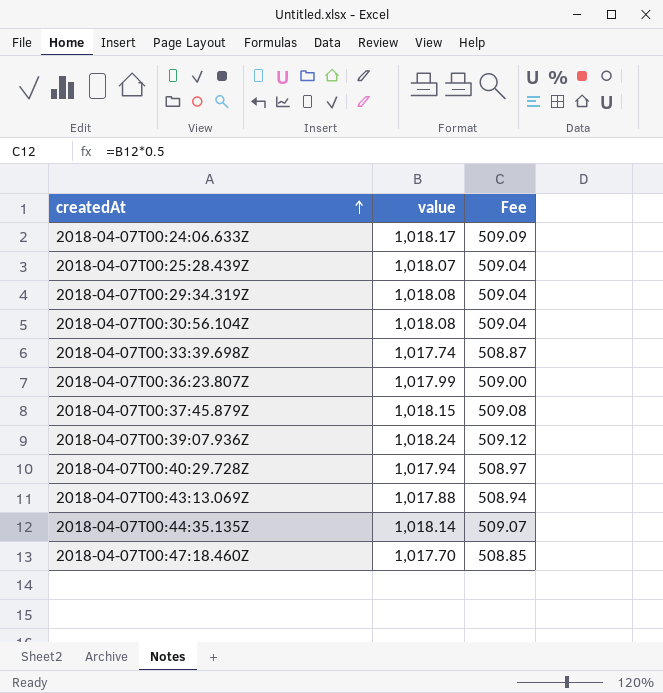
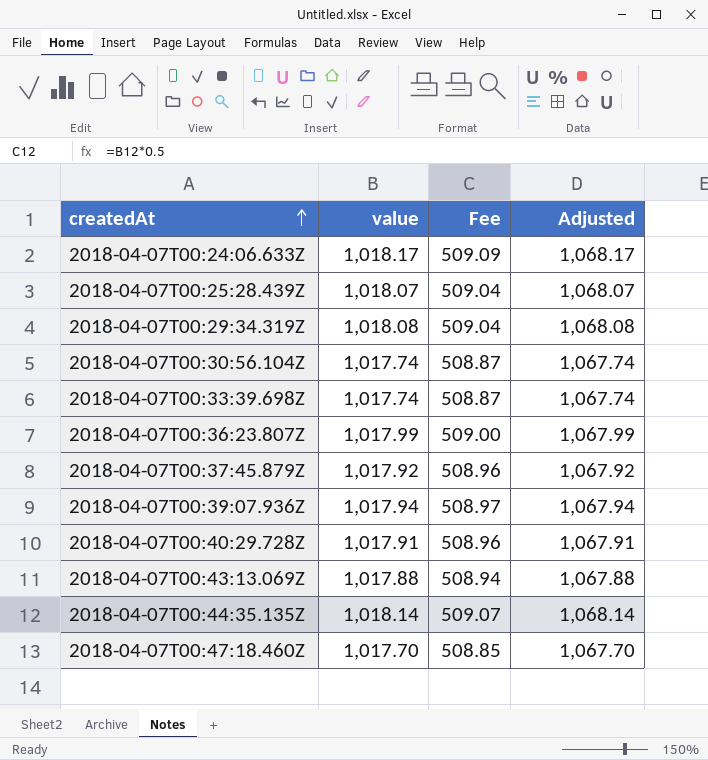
column Adjusted | formula: none -> [value] + 50
2018-04-07T00:30:56.104Z | value: 1,018.08 -> 1,017.74
2018-04-07T00:30:56.104Z | Fee: 509.04 -> 508.87
2018-04-07T00:37:45.879Z | value: 1,018.15 -> 1,017.92
2018-04-07T00:37:45.879Z | Fee: 509.08 -> 508.96
2018-04-07T00:39:07.936Z | value: 1,018.24 -> 1,017.94
2018-04-07T00:39:07.936Z | Fee: 509.12 -> 508.97
2018-04-07T00:40:29.728Z | value: 1,017.94 -> 1,017.91
2018-04-07T00:40:29.728Z | Fee: 508.97 -> 508.96

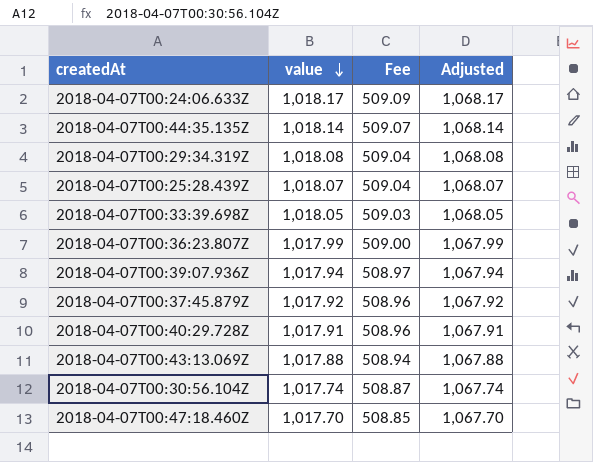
row order: createdAt ascending -> value descending
2018-04-07T00:33:39.698Z | value: 1,017.74 -> 1,018.05
2018-04-07T00:33:39.698Z | Fee: 508.87 -> 509.03
2018-04-07T00:33:39.698Z | Adjusted: 1,067.74 -> 1,068.05

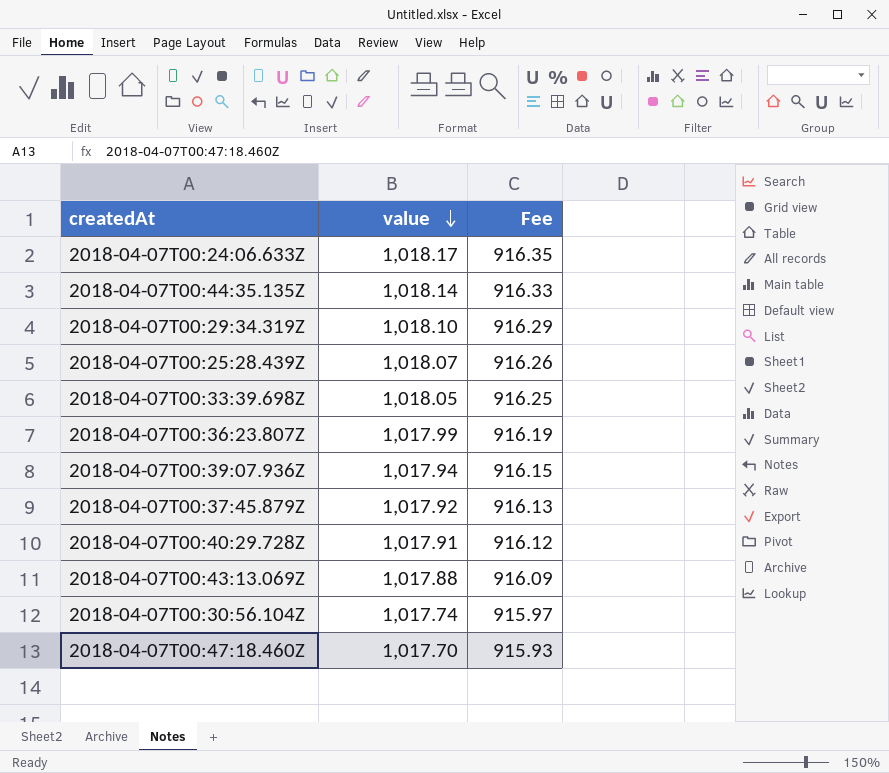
column Adjusted | formula: [value] + 50 -> none
column Fee | formula: [value] * 0.5 -> [value] * 0.9
2018-04-07T00:29:34.319Z | value: 1,018.08 -> 1,018.10

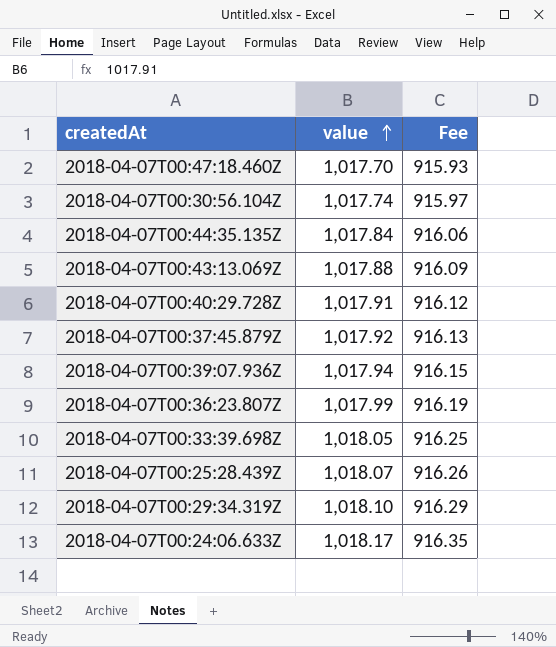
row order: value descending -> value ascending
2018-04-07T00:44:35.135Z | value: 1,018.14 -> 1,017.84
2018-04-07T00:44:35.135Z | Fee: 916.33 -> 916.06

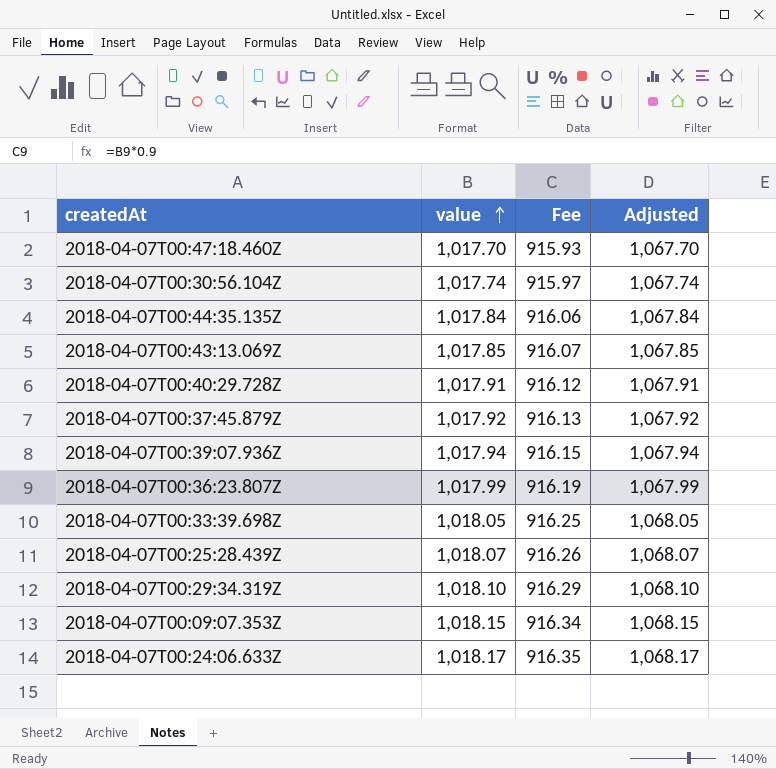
column Adjusted | formula: none -> [value] + 50
2018-04-07T00:43:13.069Z | value: 1,017.88 -> 1,017.85
2018-04-07T00:43:13.069Z | Fee: 916.09 -> 916.07
row 2018-04-07T00:09:07.353Z: none -> 1,018.15 | 916.34 | 1,068.15

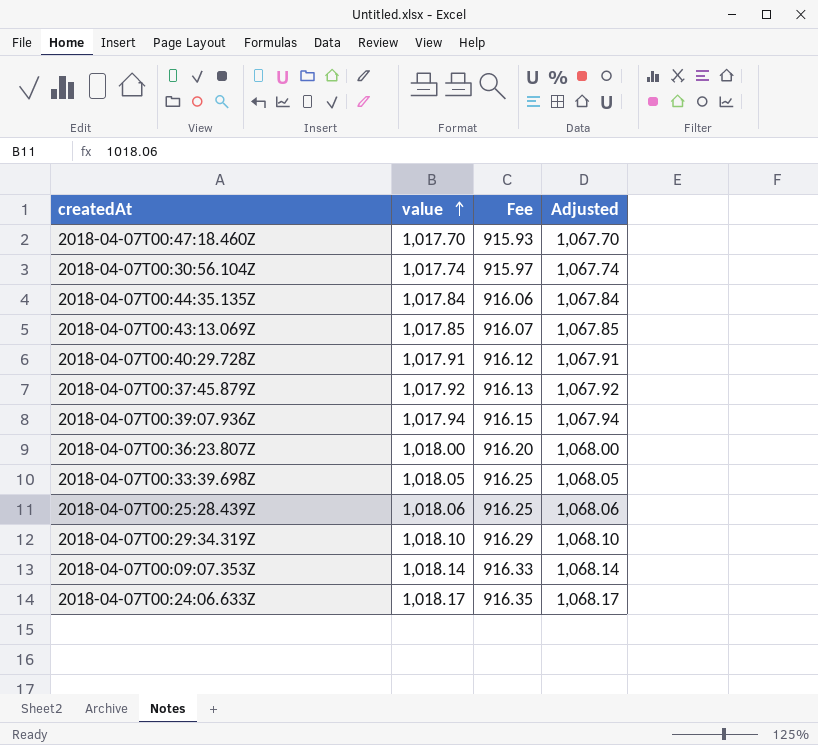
2018-04-07T00:36:23.807Z | value: 1,017.99 -> 1,018.00
2018-04-07T00:36:23.807Z | Fee: 916.19 -> 916.20
2018-04-07T00:36:23.807Z | Adjusted: 1,067.99 -> 1,068.00
2018-04-07T00:25:28.439Z | value: 1,018.07 -> 1,018.06
2018-04-07T00:25:28.439Z | Fee: 916.26 -> 916.25
2018-04-07T00:25:28.439Z | Adjusted: 1,068.07 -> 1,068.06
2018-04-07T00:09:07.353Z | value: 1,018.15 -> 1,018.14
2018-04-07T00:09:07.353Z | Fee: 916.34 -> 916.33
2018-04-07T00:09:07.353Z | Adjusted: 1,068.15 -> 1,068.14

